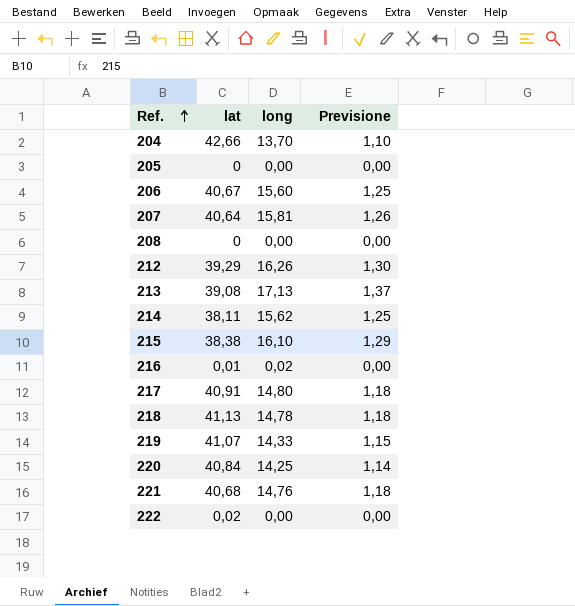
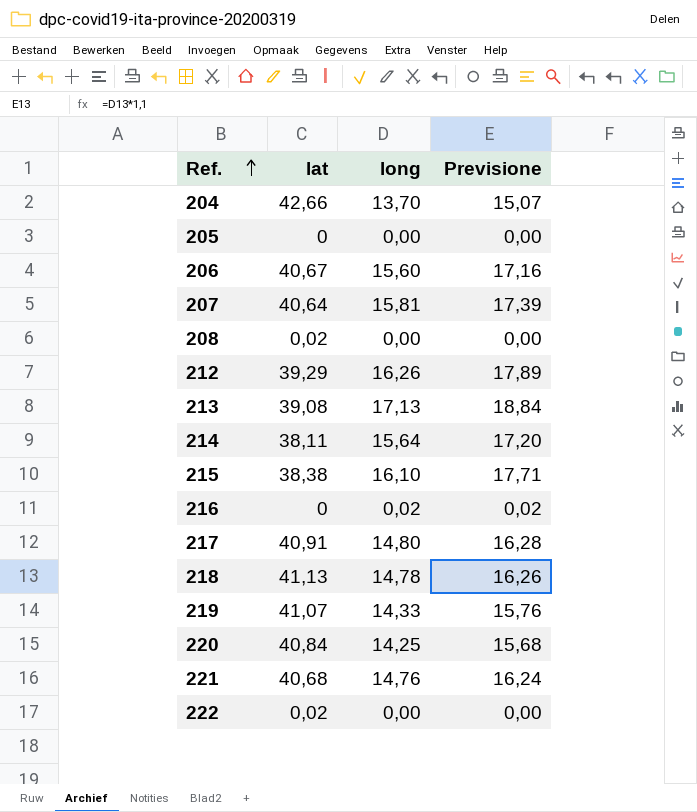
column Previsione | formula: [long] * 0,08 -> [long] * 1,1
208 | lat: 0 -> 0,02
214 | long: 15,62 -> 15,64
216 | lat: 0,01 -> 0

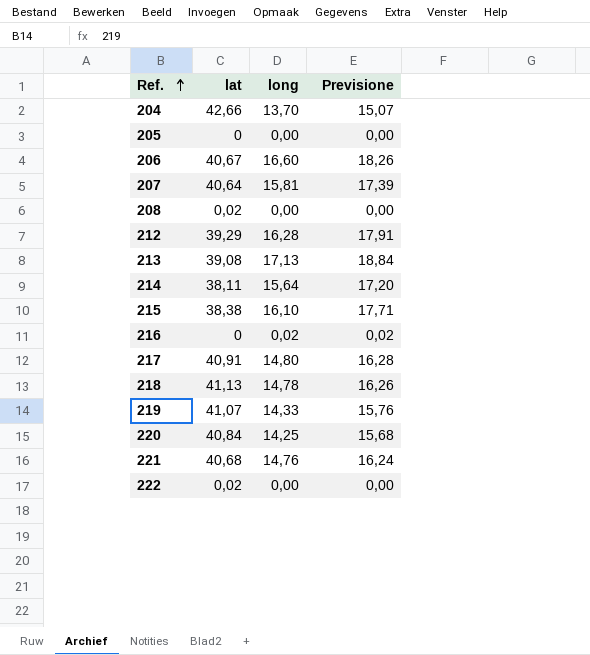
206 | long: 15,60 -> 16,60
206 | Previsione: 17,16 -> 18,26
212 | long: 16,26 -> 16,28
212 | Previsione: 17,89 -> 17,91

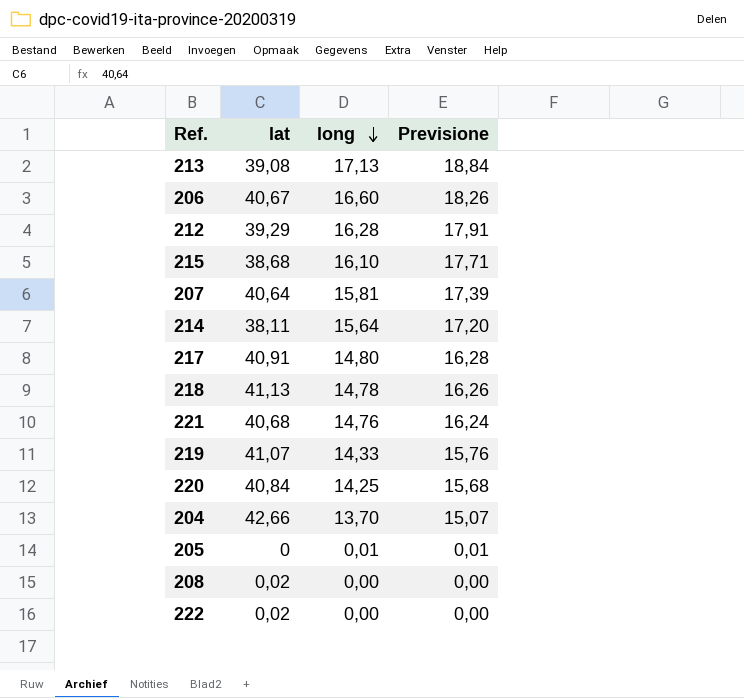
row order: Ref. ascending -> long descending
row 216: 0 | 0,02 | 0,02 -> none
215 | lat: 38,38 -> 38,68
205 | long: 0,00 -> 0,01
205 | Previsione: 0,00 -> 0,01

